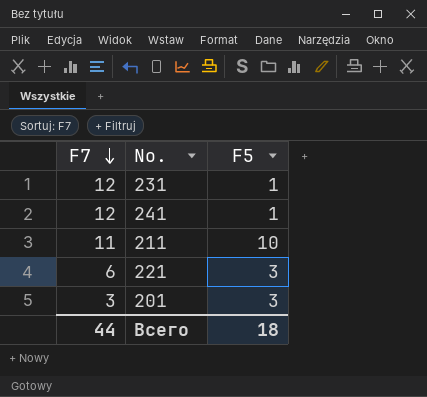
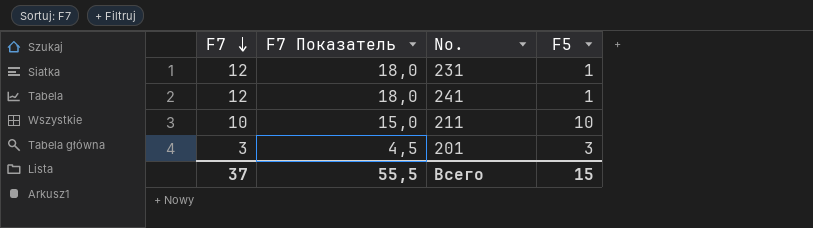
column F7 Показатель | formula: none -> [F7] * 1,5
row 221: 6 | 3 -> none
211 | F7: 11 -> 10
Всего | F7: 44 -> 37
Всего | F5: 18 -> 15

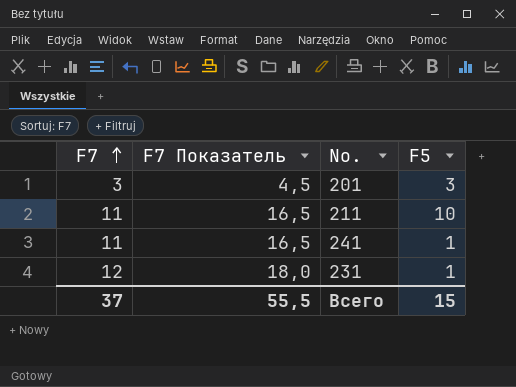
row order: F7 descending -> F7 ascending
211 | F7: 10 -> 11
211 | F7 Показатель: 15,0 -> 16,5
241 | F7: 12 -> 11
241 | F7 Показатель: 18,0 -> 16,5

